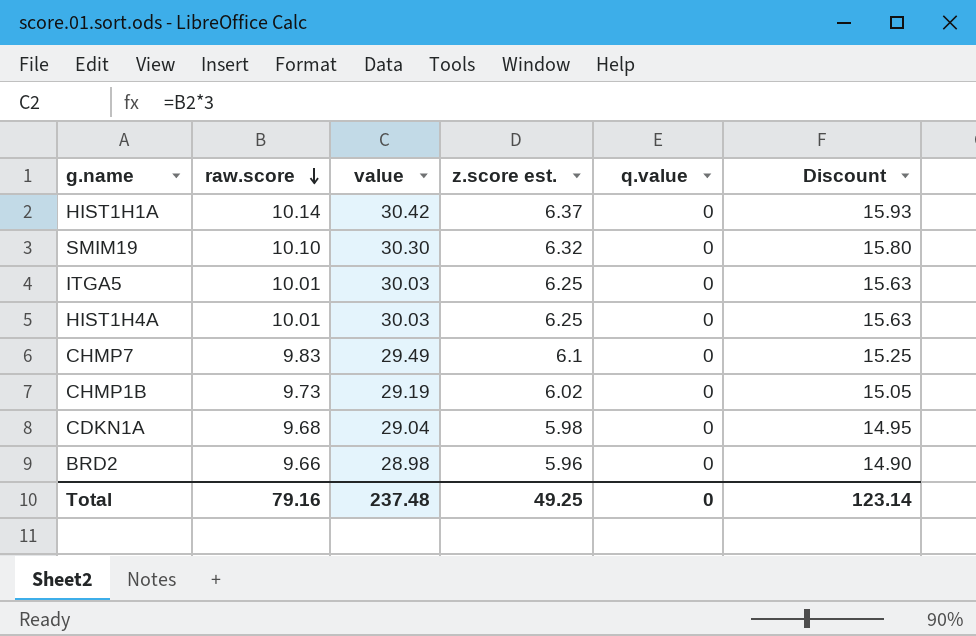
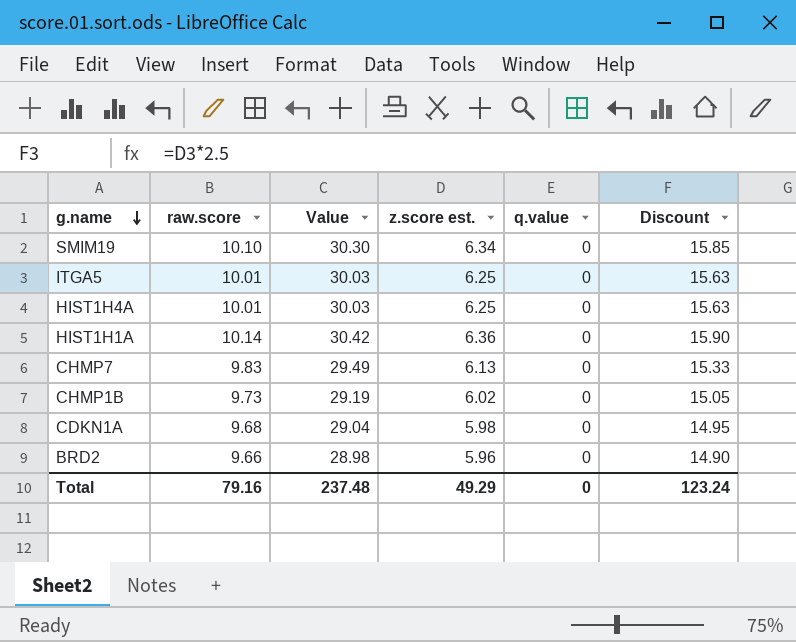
row order: raw.score descending -> g.name descending
column name: value -> Value
SMIM19 | z.score est.: 6.32 -> 6.34
SMIM19 | Discount: 15.80 -> 15.85
HIST1H1A | z.score est.: 6.37 -> 6.36
HIST1H1A | Discount: 15.93 -> 15.90
CHMP7 | z.score est.: 6.1 -> 6.13
CHMP7 | Discount: 15.25 -> 15.33
Total | z.score est.: 49.25 -> 49.29
Total | Discount: 123.14 -> 123.24

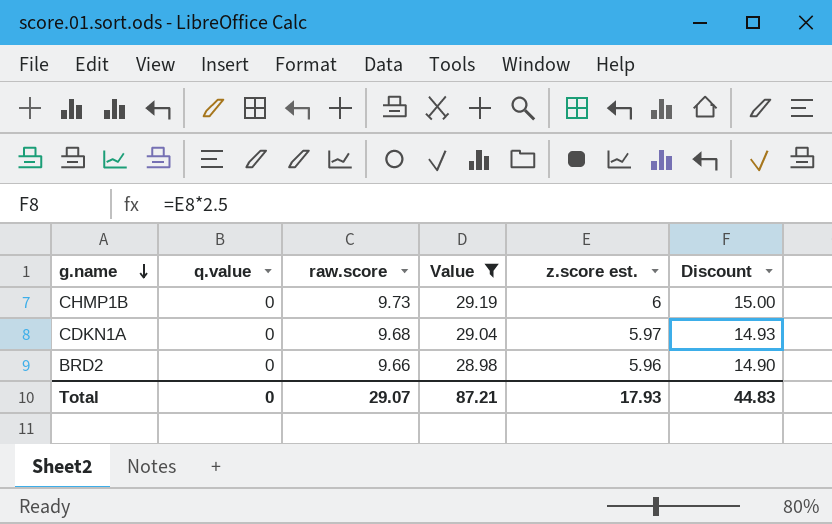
filter: none -> Value <= 29.19
column q.value | position: 5 -> 2
CHMP1B | z.score est.: 6.02 -> 6
CHMP1B | Discount: 15.05 -> 15.00
CDKN1A | z.score est.: 5.98 -> 5.97
CDKN1A | Discount: 14.95 -> 14.93
Total | raw.score: 79.16 -> 29.07
Total | Value: 237.48 -> 87.21
Total | z.score est.: 49.29 -> 17.93
Total | Discount: 123.24 -> 44.83

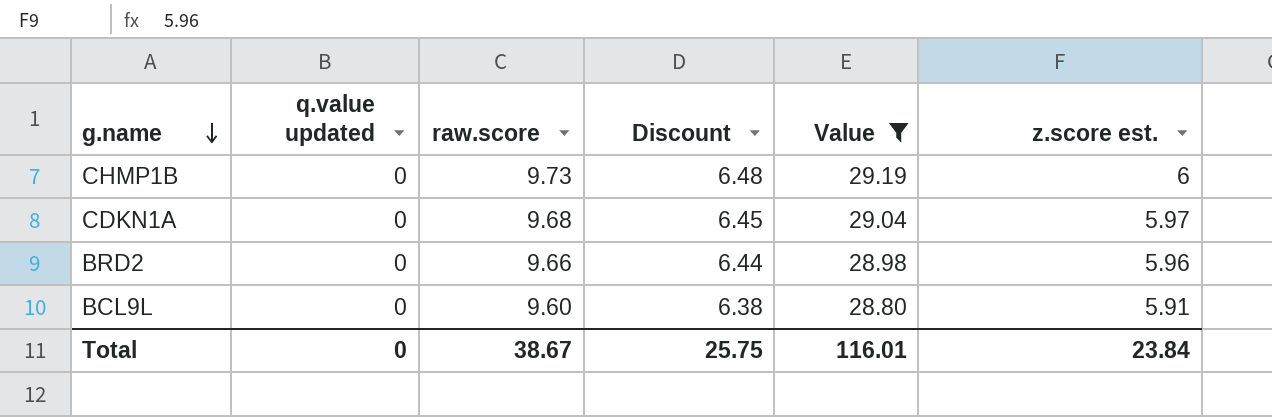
column name: q.value -> q.value updated
column Discount | formula: [z.score est.] * 2.5 -> [z.score est.] * 1.08
column Discount | position: 6 -> 4
row BCL9L: none -> 0 | 9.60 | 6.38 | 28.80 | 5.91
Total | raw.score: 29.07 -> 38.67
Total | Discount: 44.83 -> 25.75
Total | Value: 87.21 -> 116.01
Total | z.score est.: 17.93 -> 23.84

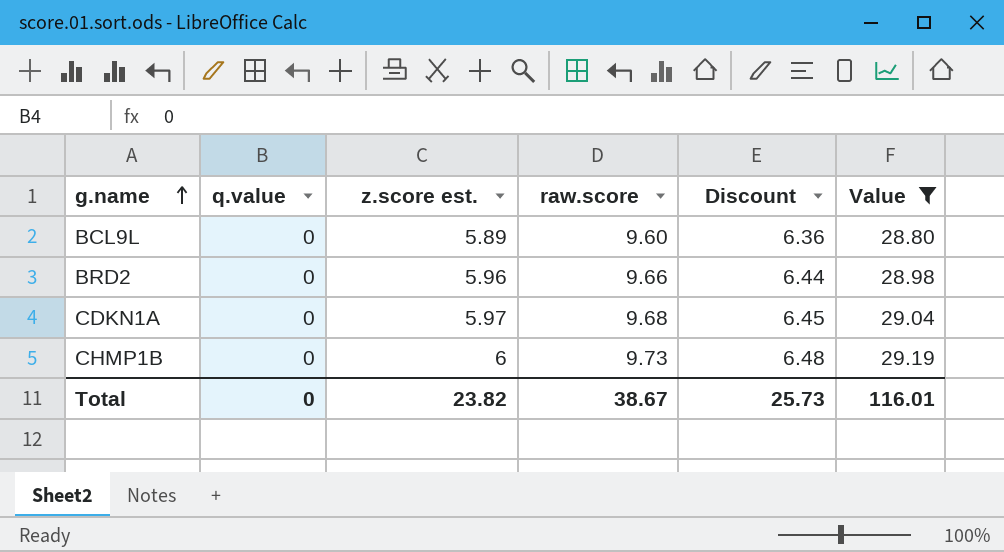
row order: g.name descending -> g.name ascending
column name: q.value updated -> q.value
column z.score est. | position: 6 -> 3
BCL9L | z.score est.: 5.91 -> 5.89
BCL9L | Discount: 6.38 -> 6.36
Total | z.score est.: 23.84 -> 23.82
Total | Discount: 25.75 -> 25.73

